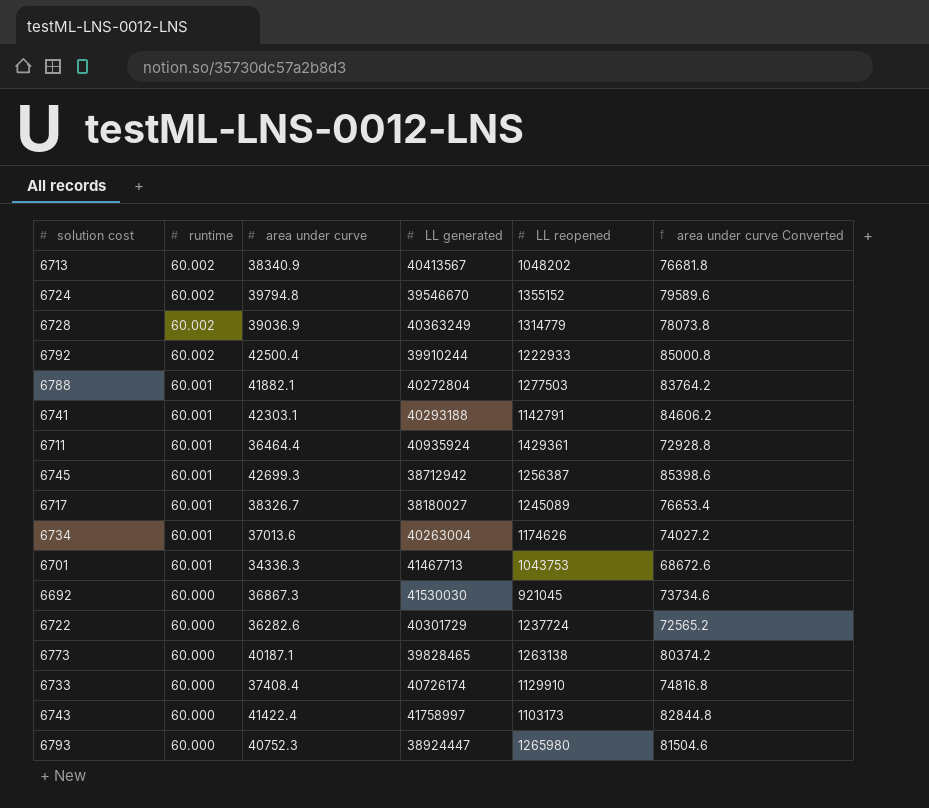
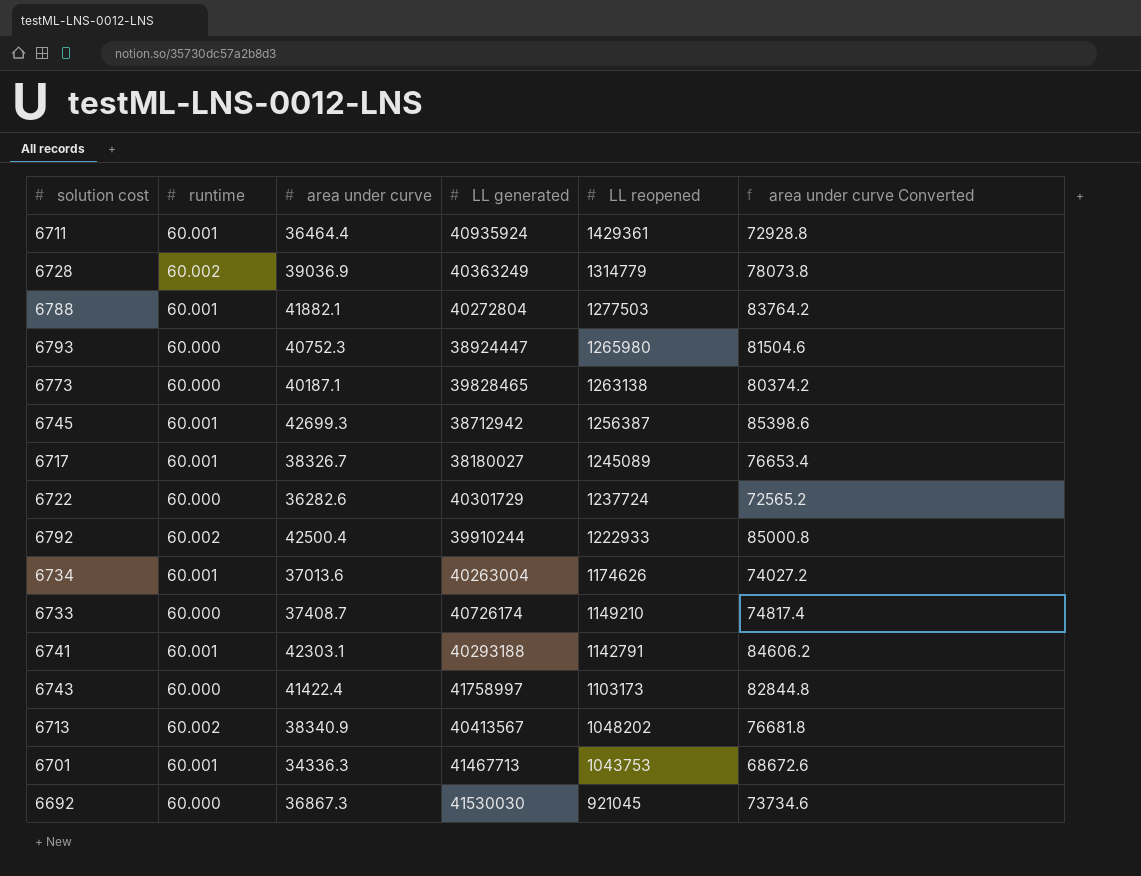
row order: runtime descending -> LL reopened descending
row 6724: 60.002 | 39794.8 | 39546670 | 1355152 | 79589.6 -> none
6733 | area under curve: 37408.4 -> 37408.7
6733 | LL reopened: 1129910 -> 1149210
6733 | area under curve Converted: 74816.8 -> 74817.4

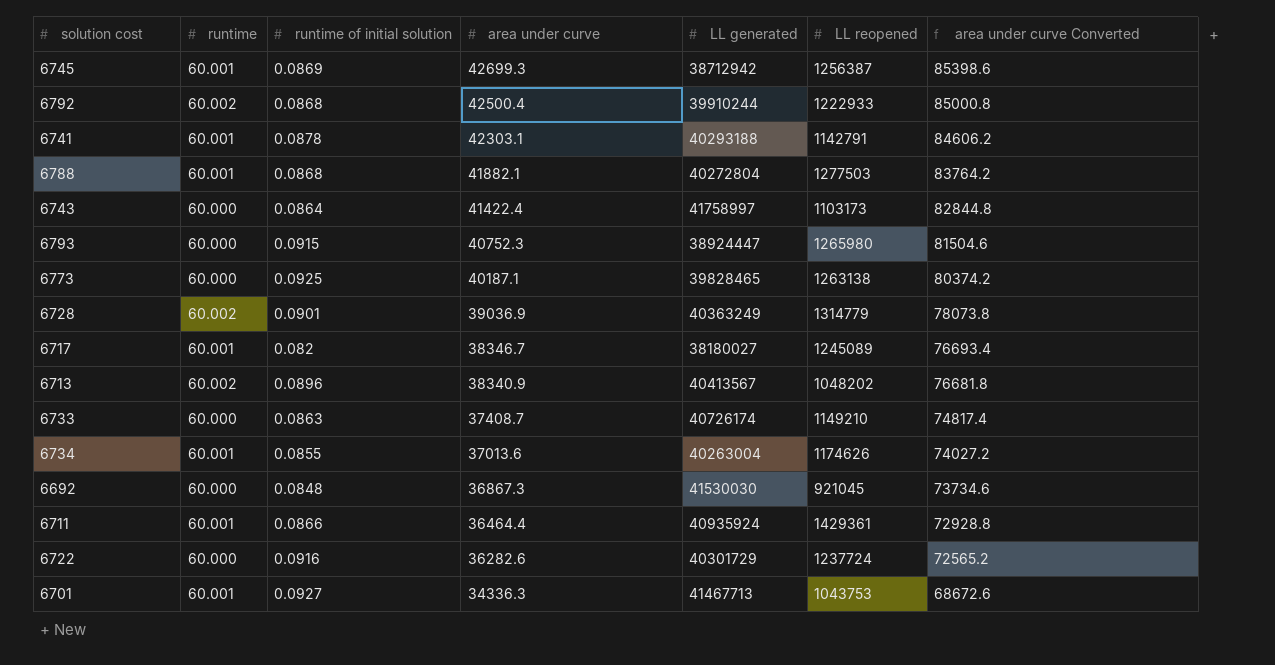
row order: LL reopened descending -> area under curve descending
column runtime of initial solution | position: none -> 3
6717 | area under curve: 38326.7 -> 38346.7
6717 | area under curve Converted: 76653.4 -> 76693.4

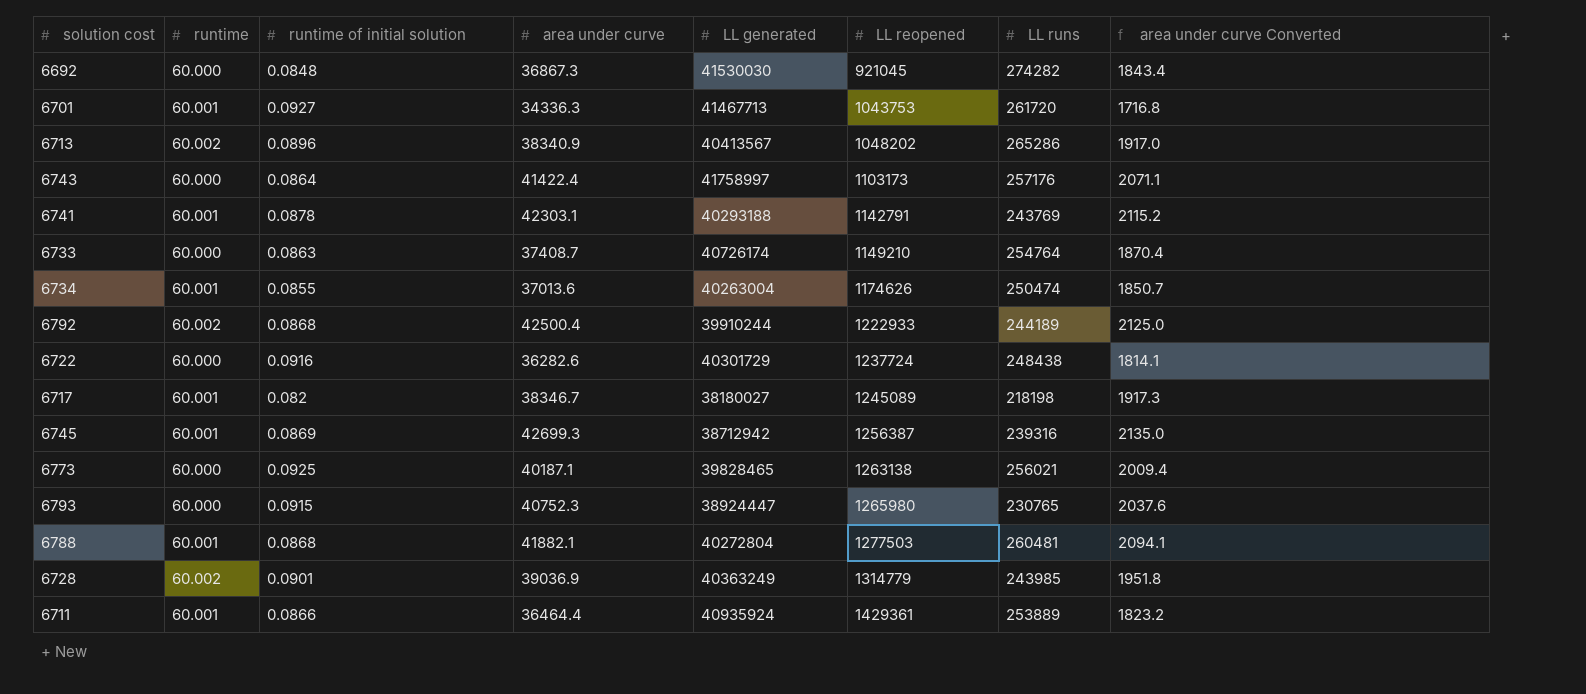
row order: area under curve descending -> LL reopened ascending
column LL runs | position: none -> 7
column area under curve Converted | formula: [area under curve] * 2 -> [area under curve] * 0.05

